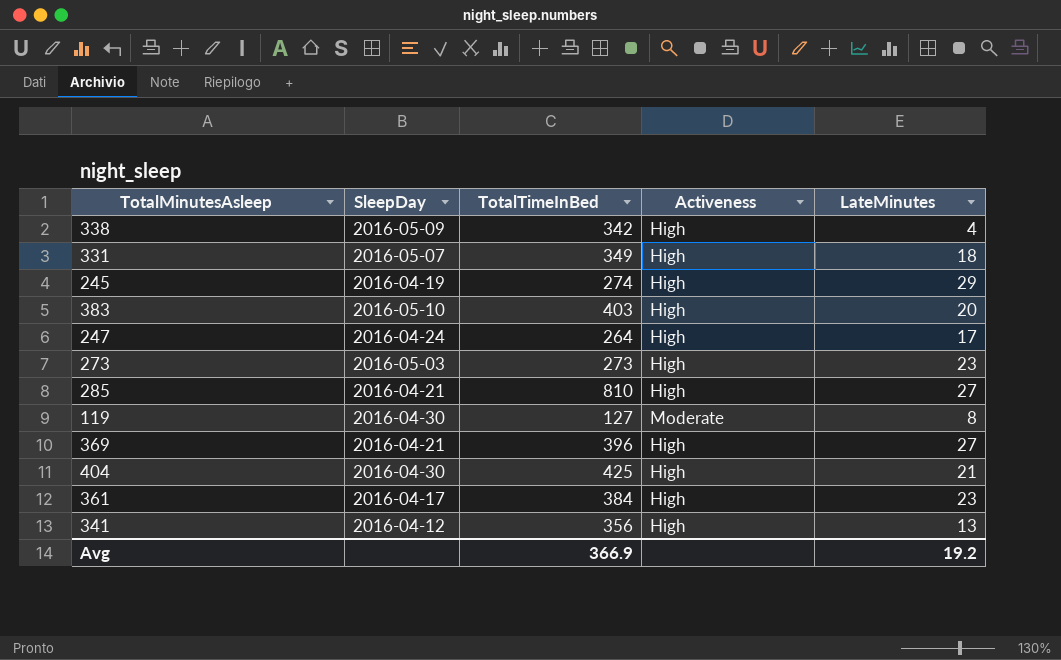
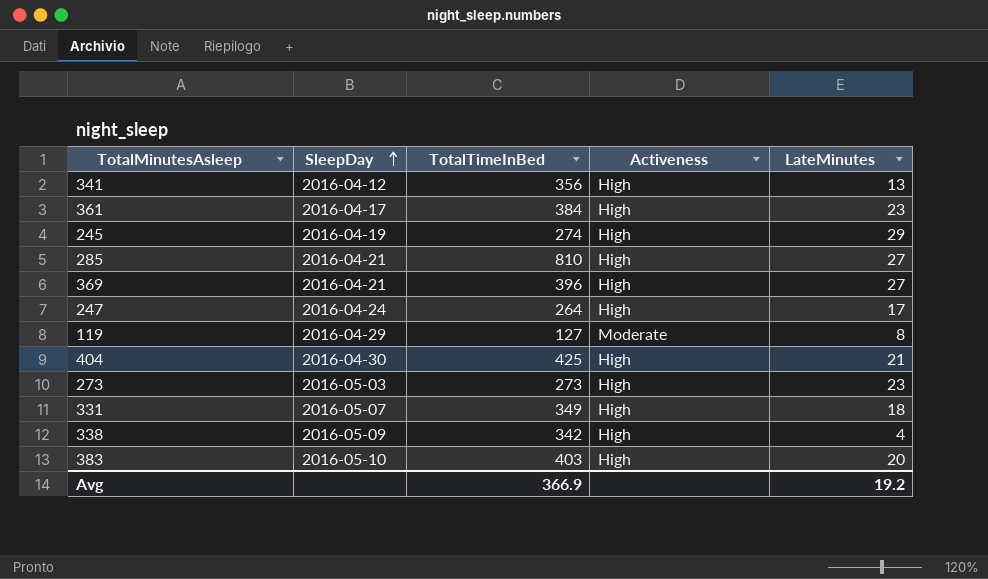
row order: none -> SleepDay ascending
119 | SleepDay: 2016-04-30 -> 2016-04-29

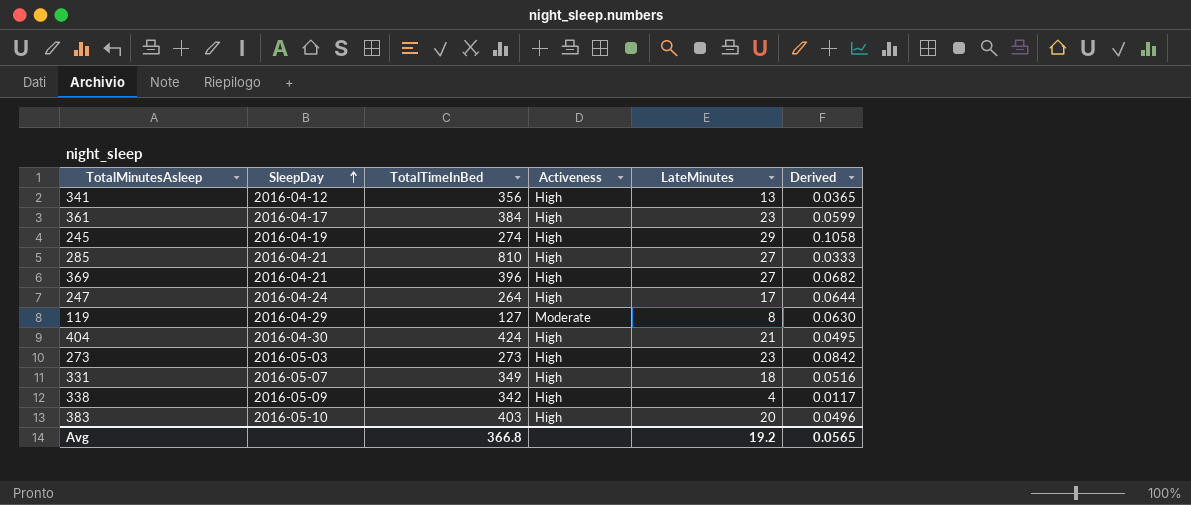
column Derived | formula: none -> [LateMinutes] / [TotalTimeInBed]
404 | TotalTimeInBed: 425 -> 424
Avg | TotalTimeInBed: 366.9 -> 366.8

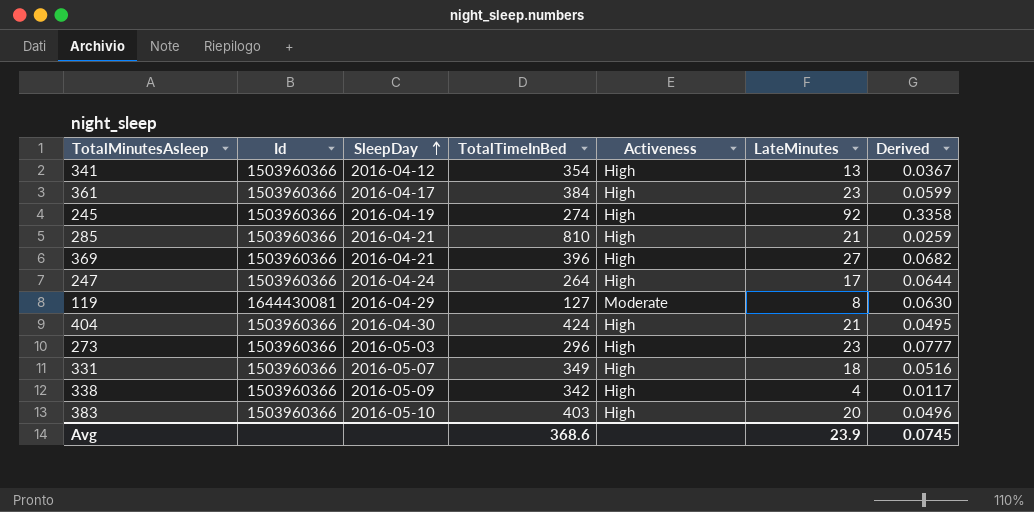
column Id | position: none -> 2
341 | TotalTimeInBed: 356 -> 354
341 | Derived: 0.0365 -> 0.0367
245 | LateMinutes: 29 -> 92
245 | Derived: 0.1058 -> 0.3358
285 | LateMinutes: 27 -> 21
285 | Derived: 0.0333 -> 0.0259
273 | TotalTimeInBed: 273 -> 296
273 | Derived: 0.0842 -> 0.0777
Avg | TotalTimeInBed: 366.8 -> 368.6
Avg | LateMinutes: 19.2 -> 23.9
Avg | Derived: 0.0565 -> 0.0745

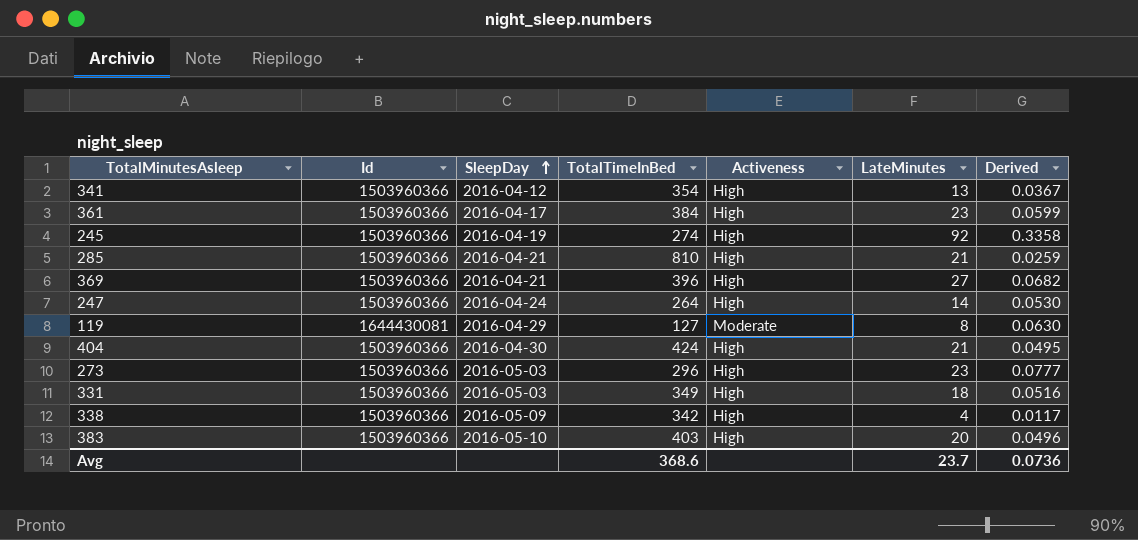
247 | LateMinutes: 17 -> 14
247 | Derived: 0.0644 -> 0.0530
331 | SleepDay: 2016-05-07 -> 2016-05-03
Avg | LateMinutes: 23.9 -> 23.7
Avg | Derived: 0.0745 -> 0.0736

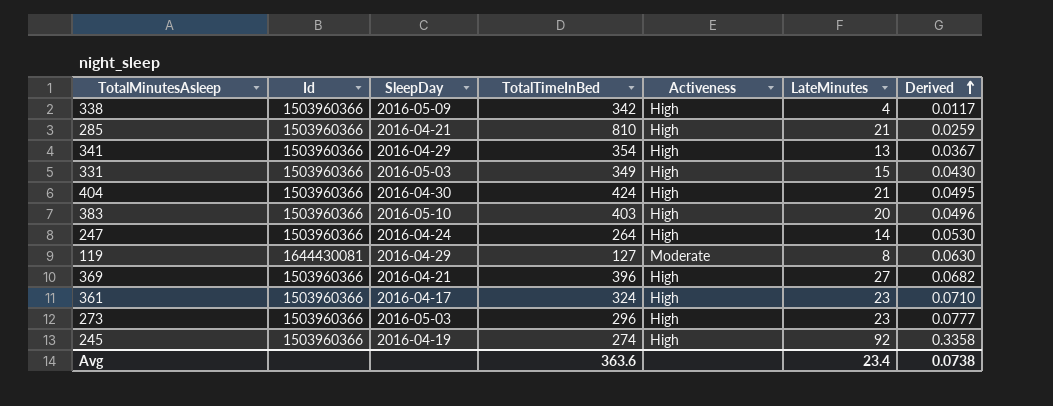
row order: SleepDay ascending -> Derived ascending
341 | SleepDay: 2016-04-12 -> 2016-04-29
331 | LateMinutes: 18 -> 15
331 | Derived: 0.0516 -> 0.0430
361 | TotalTimeInBed: 384 -> 324
361 | Derived: 0.0599 -> 0.0710
Avg | TotalTimeInBed: 368.6 -> 363.6
Avg | LateMinutes: 23.7 -> 23.4
Avg | Derived: 0.0736 -> 0.0738

